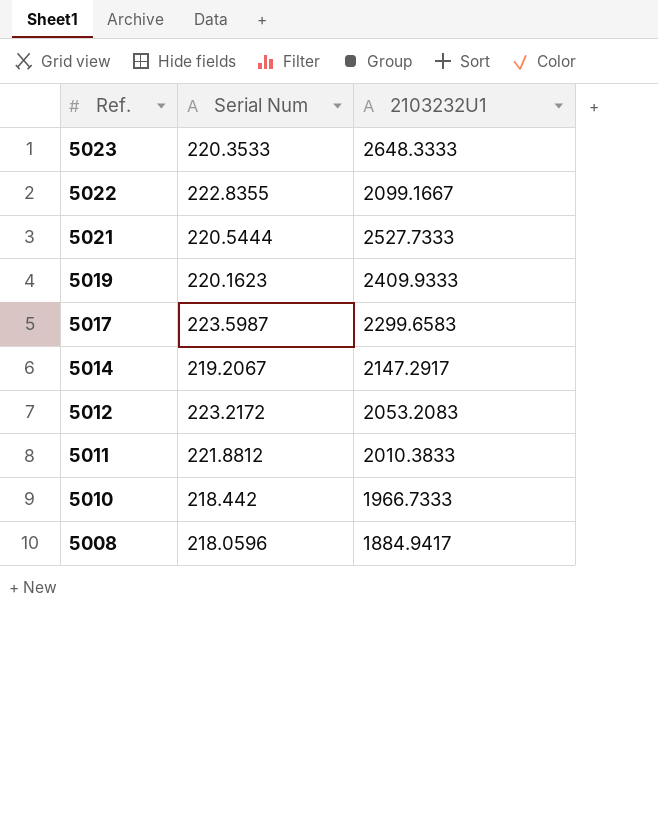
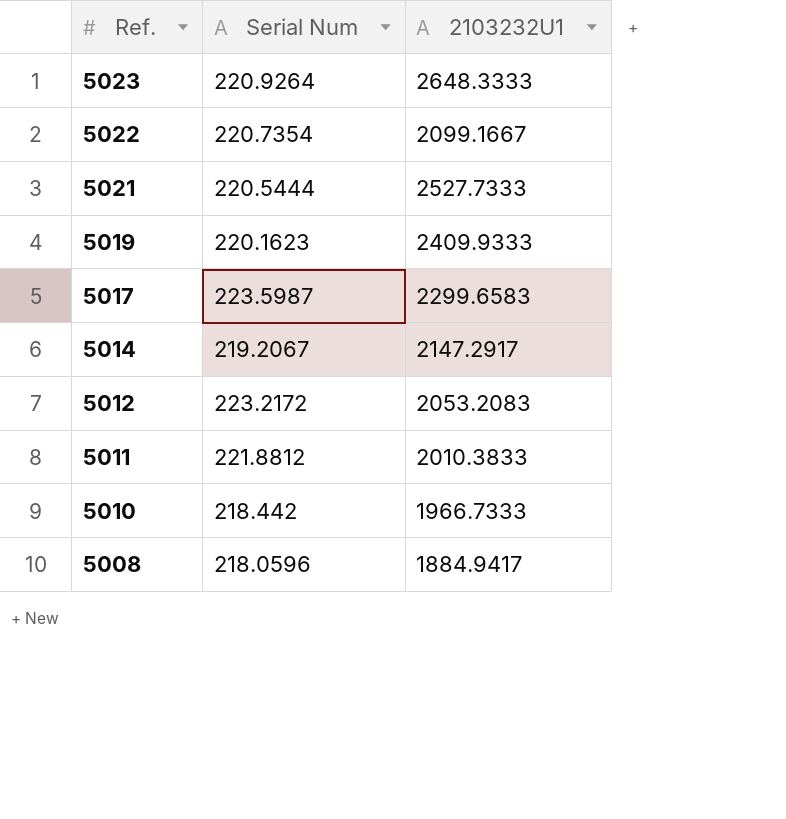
5023 | Serial Num: 220.3533 -> 220.9264
5022 | Serial Num: 222.8355 -> 220.7354

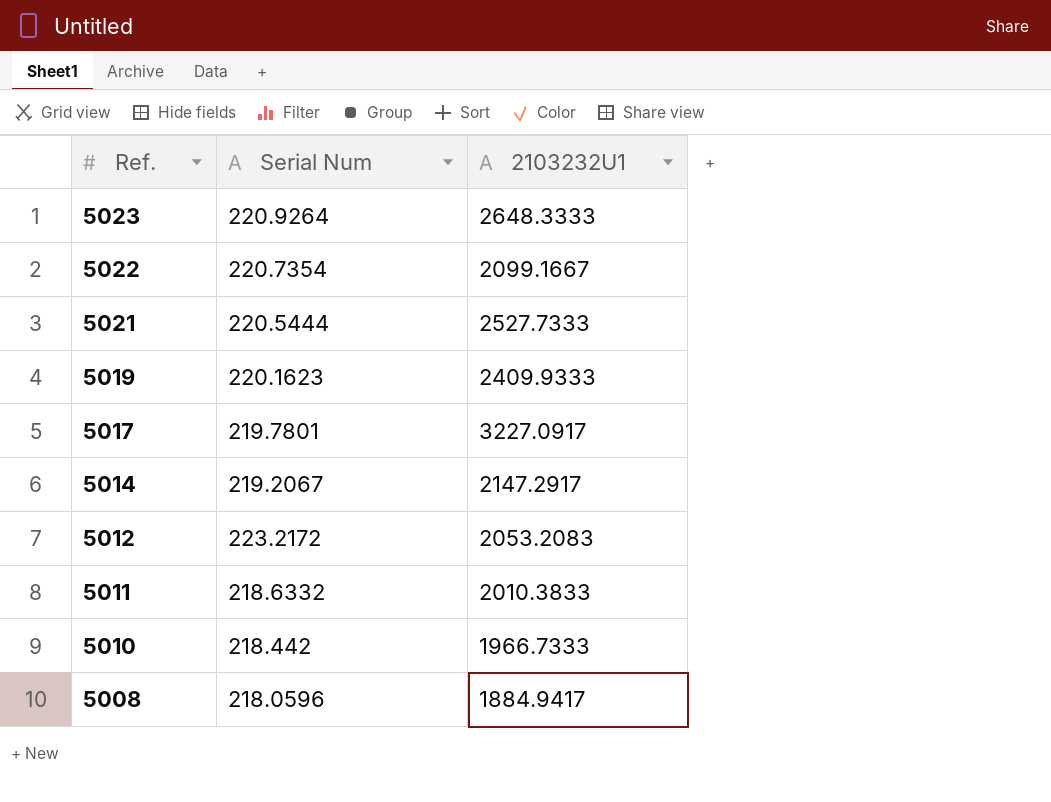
5017 | Serial Num: 223.5987 -> 219.7801
5017 | 2103232U1: 2299.6583 -> 3227.0917
5011 | Serial Num: 221.8812 -> 218.6332

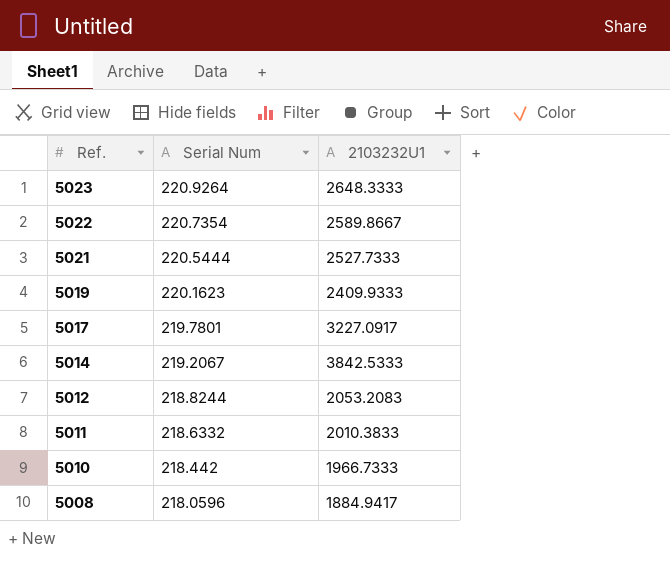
5022 | 2103232U1: 2099.1667 -> 2589.8667
5014 | 2103232U1: 2147.2917 -> 3842.5333
5012 | Serial Num: 223.2172 -> 218.8244

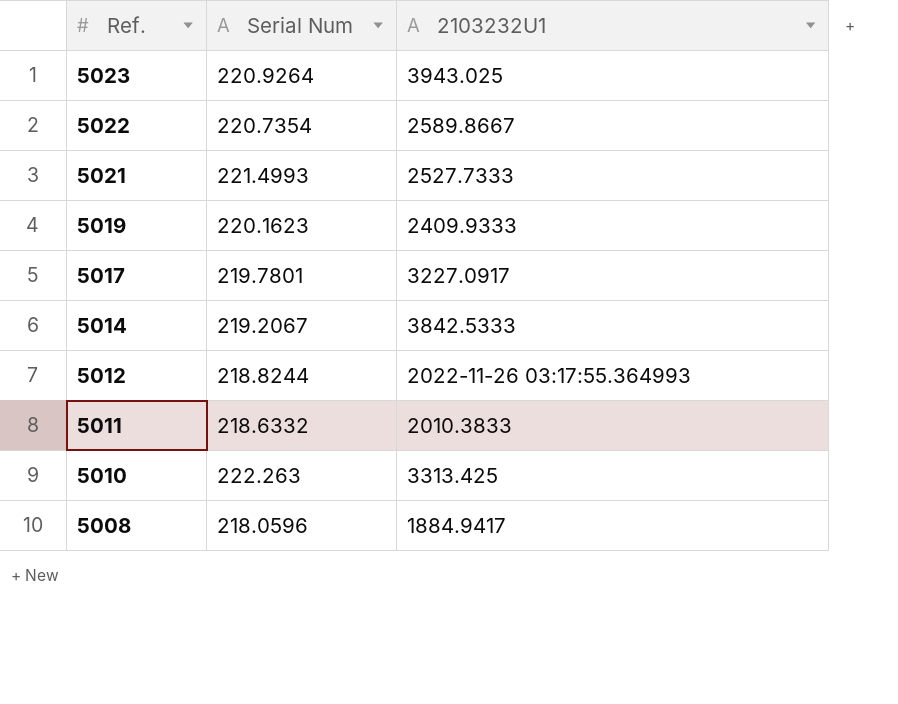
5023 | 2103232U1: 2648.3333 -> 3943.025
5021 | Serial Num: 220.5444 -> 221.4993
5012 | 2103232U1: 2053.2083 -> 2022-11-26 03:17:55.364993
5010 | Serial Num: 218.442 -> 222.263
5010 | 2103232U1: 1966.7333 -> 3313.425

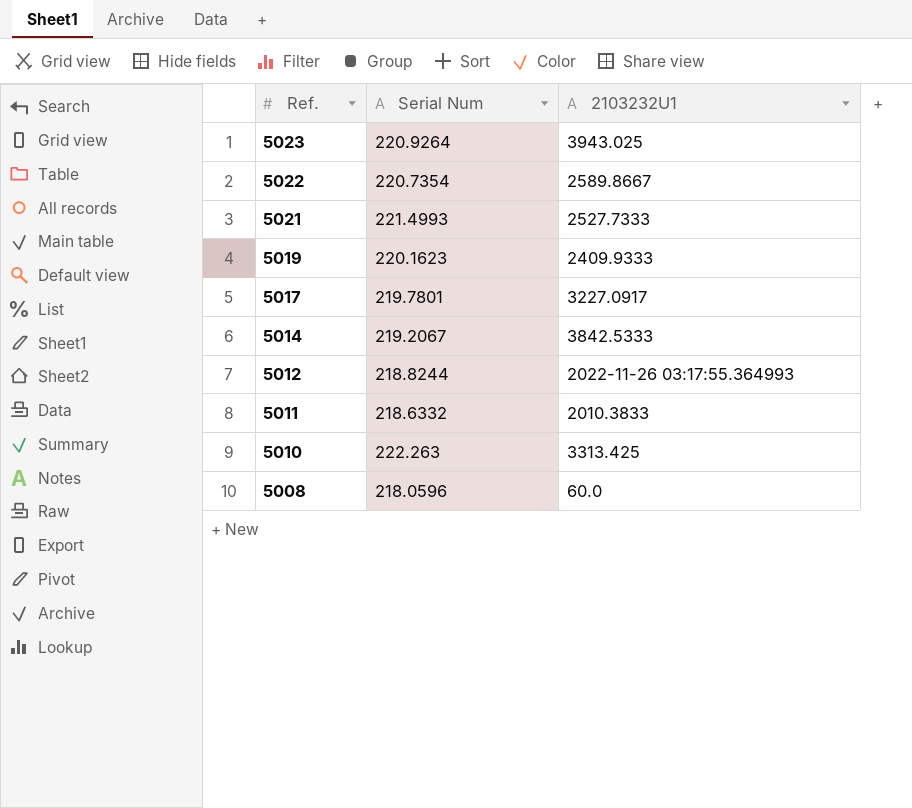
5008 | 2103232U1: 1884.9417 -> 60.0

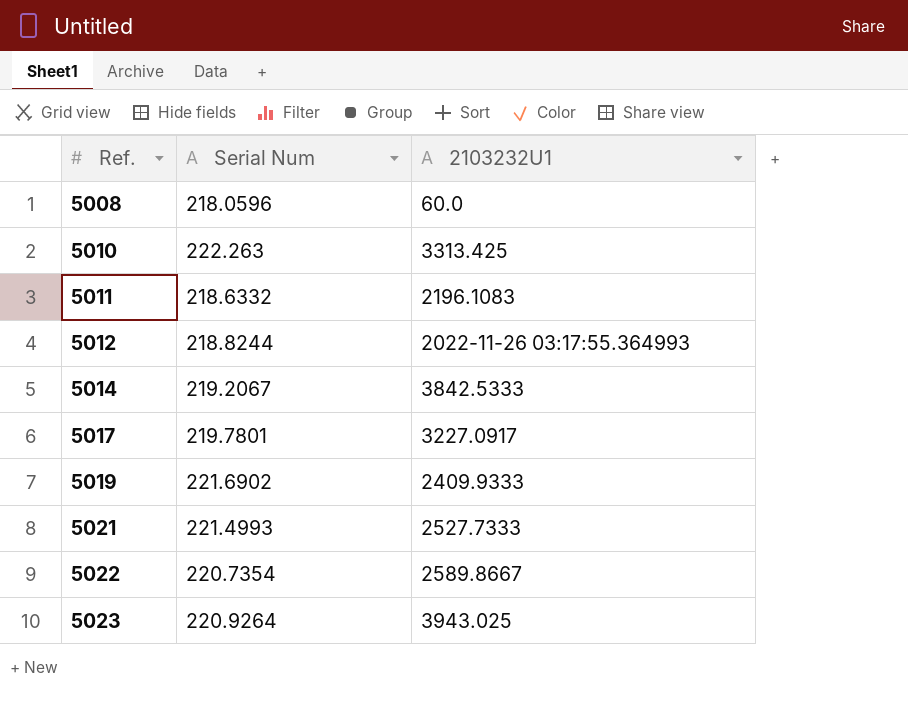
row order: Ref. descending -> Ref. ascending
5011 | 2103232U1: 2010.3833 -> 2196.1083
5019 | Serial Num: 220.1623 -> 221.6902

